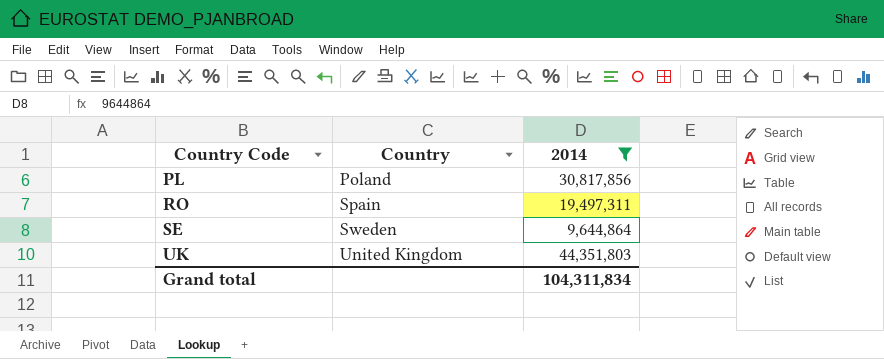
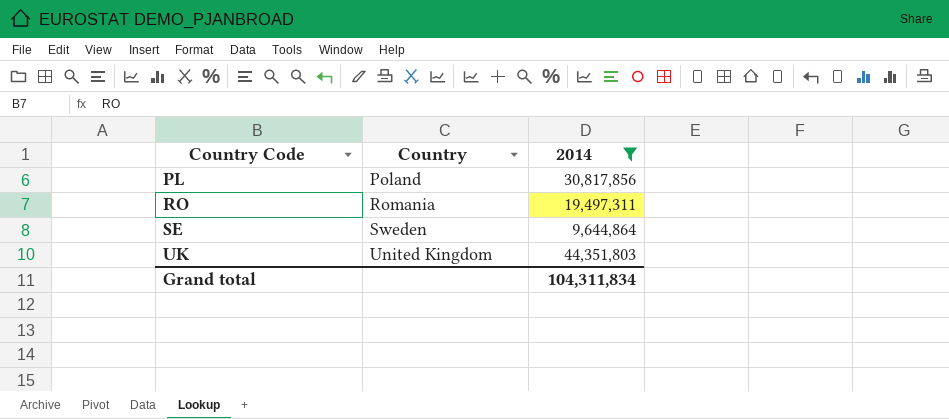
RO | Country: Spain -> Romania

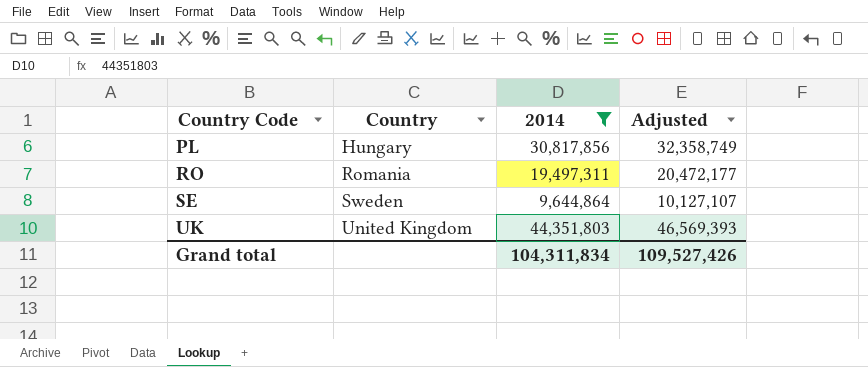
column Adjusted | formula: none -> [2014] * 1.05
PL | Country: Poland -> Hungary

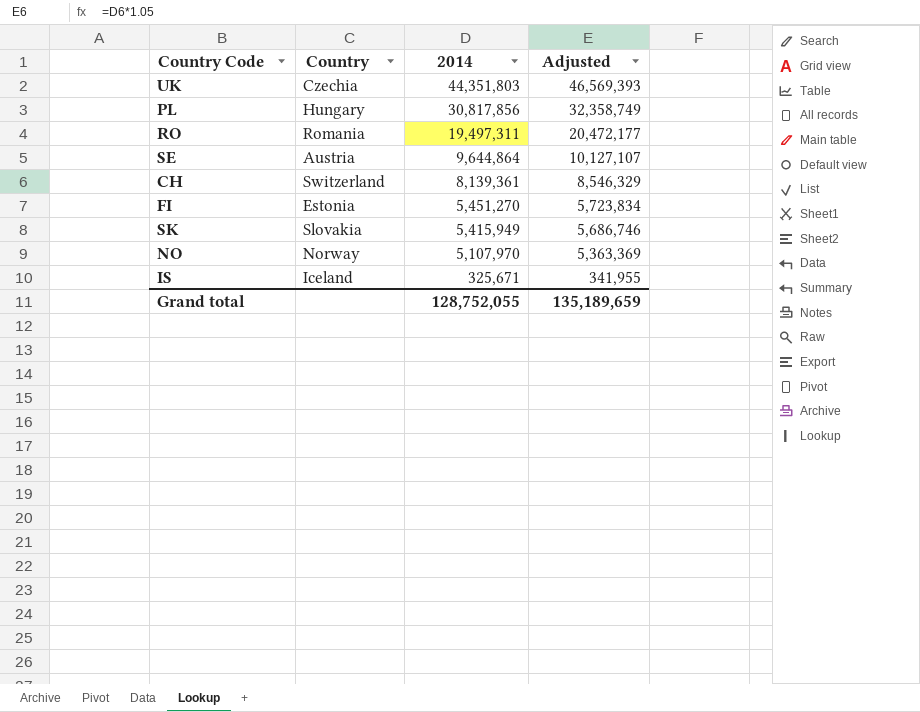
filter: 2014 >= 9,644,864 -> none
row order: Country Code ascending -> 2014 descending
UK | Country: United Kingdom -> Czechia
SE | Country: Sweden -> Austria
Grand total | 2014: 104,311,834 -> 128,752,055
Grand total | Adjusted: 109,527,426 -> 135,189,659

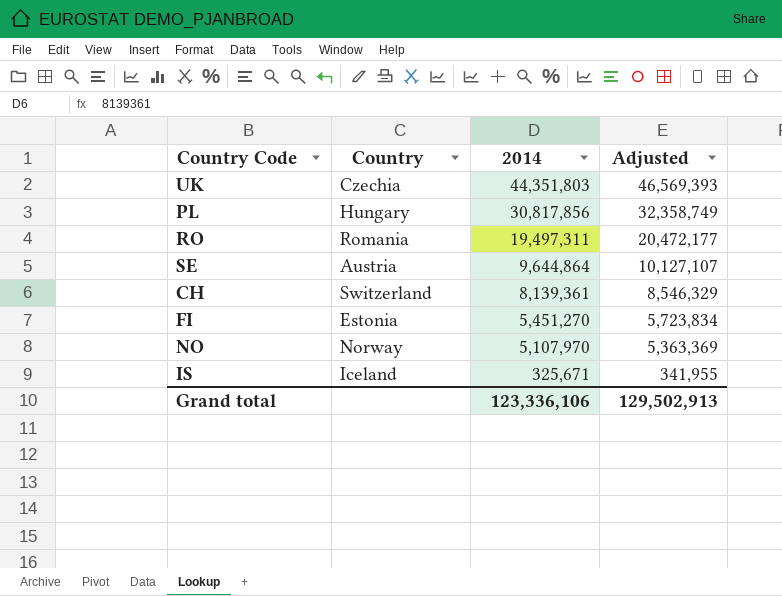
row SK: Slovakia | 5,415,949 | 5,686,746 -> none
Grand total | 2014: 128,752,055 -> 123,336,106
Grand total | Adjusted: 135,189,659 -> 129,502,913

